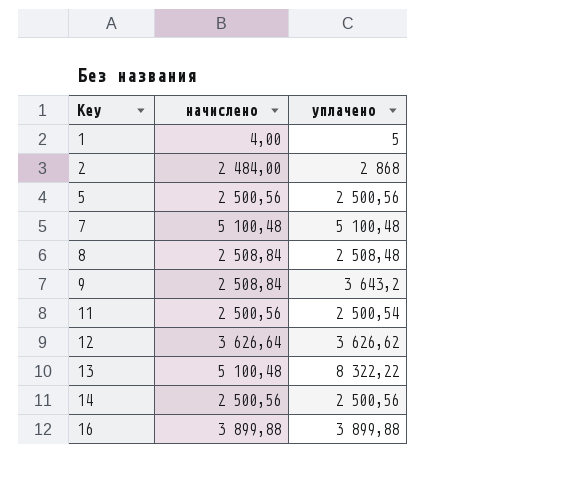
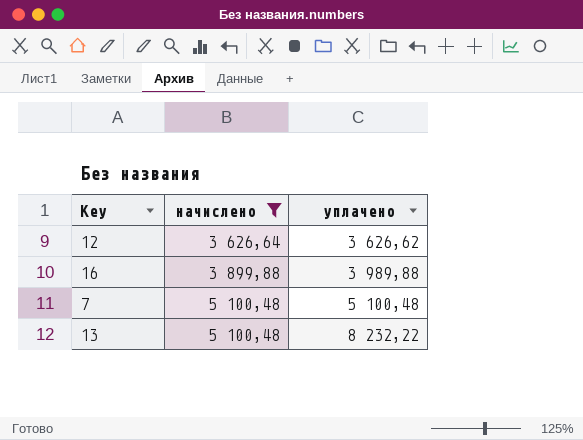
filter: none -> начислено >= 3 626,64
row order: Key ascending -> начислено ascending
16 | уплачено: 3 899,88 -> 3 989,88
13 | уплачено: 8 322,22 -> 8 232,22

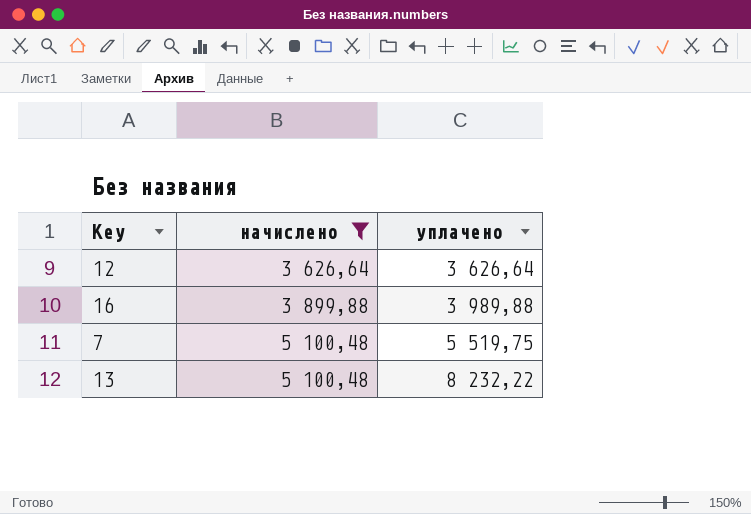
12 | уплачено: 3 626,62 -> 3 626,64
7 | уплачено: 5 100,48 -> 5 519,75

